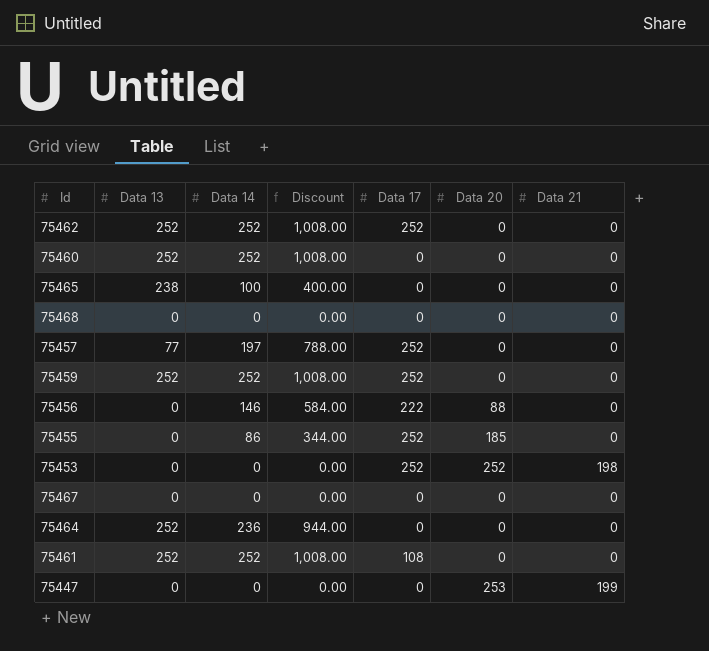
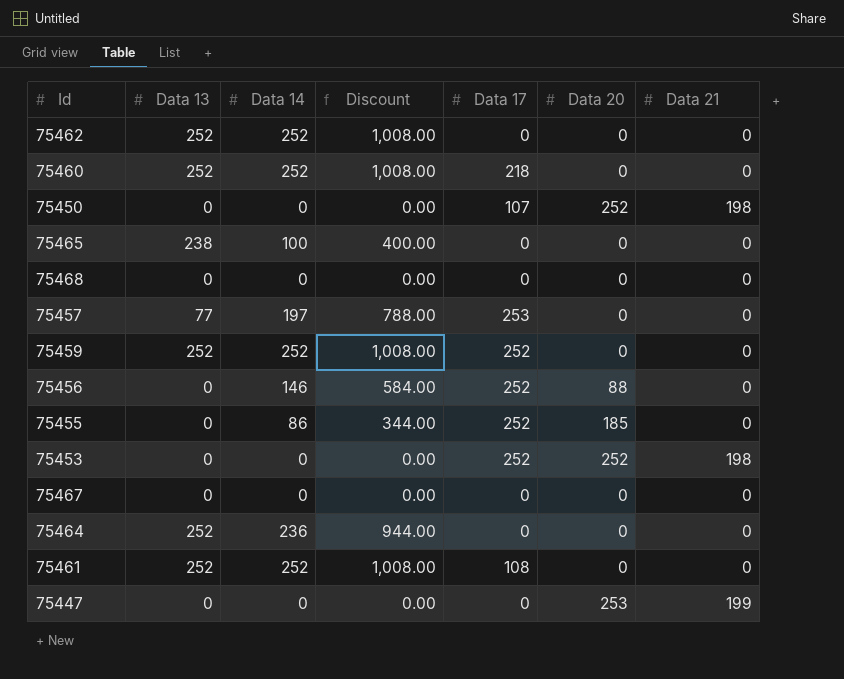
75462 | Data 17: 252 -> 0
75460 | Data 17: 0 -> 218
row 75450: none -> 0 | 0 | 0.00 | 107 | 252 | 198
75457 | Data 17: 252 -> 253
75456 | Data 17: 222 -> 252

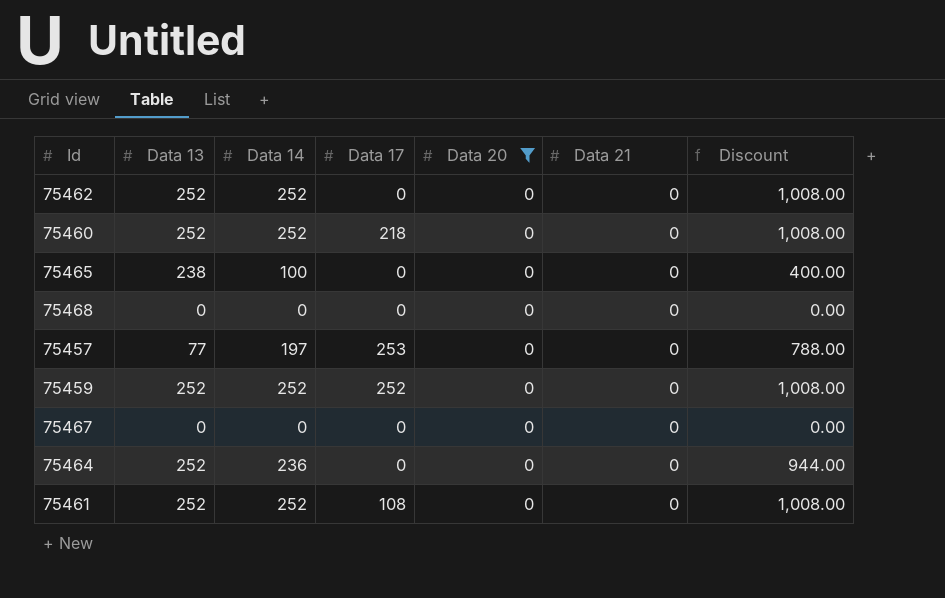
filter: none -> Data 20 = 0
column Discount | position: 4 -> 7

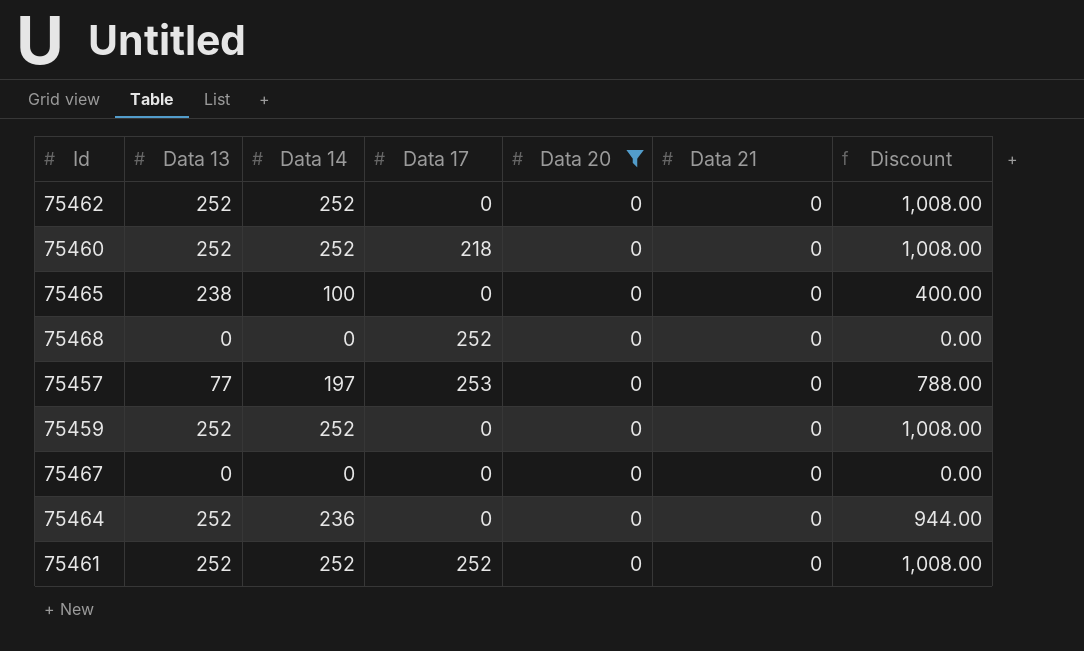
75468 | Data 17: 0 -> 252
75459 | Data 17: 252 -> 0
75461 | Data 17: 108 -> 252

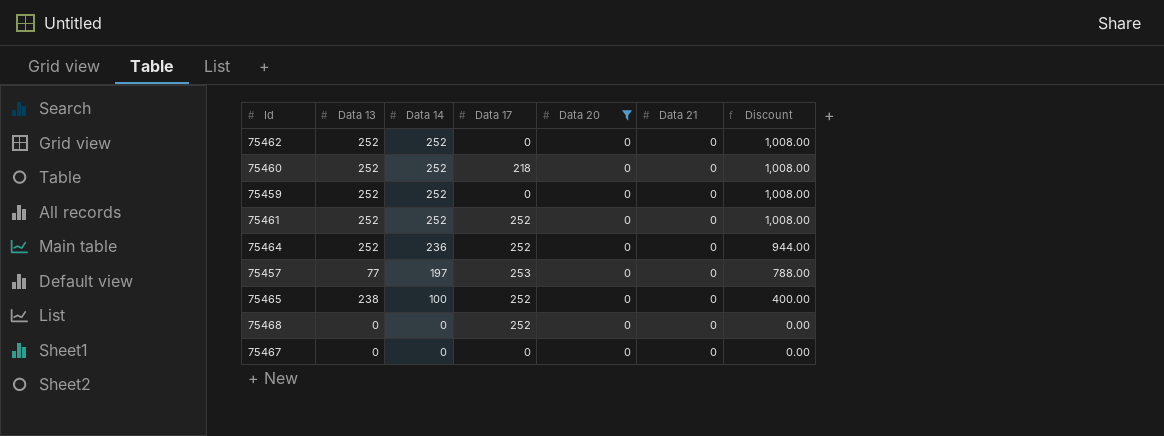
row order: none -> Data 14 descending
75464 | Data 17: 0 -> 252
75465 | Data 17: 0 -> 252

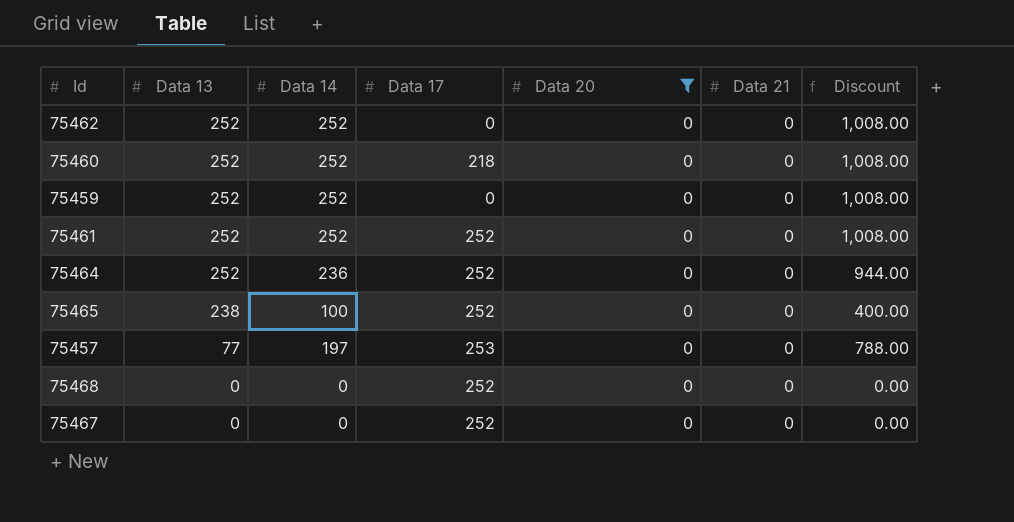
row order: Data 14 descending -> Data 13 descending
75467 | Data 17: 0 -> 252

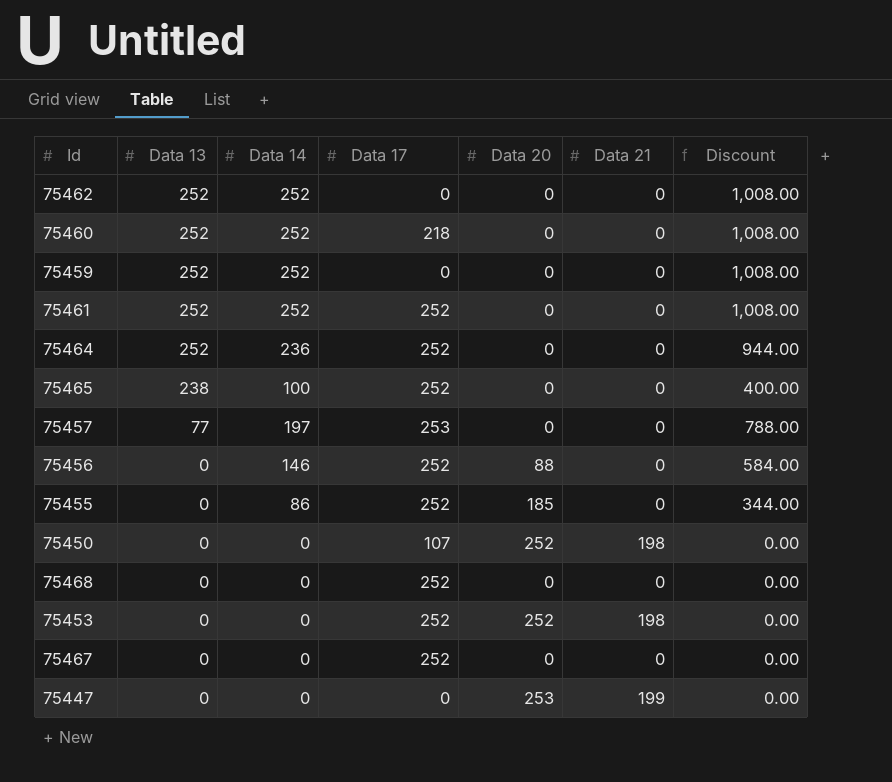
filter: Data 20 = 0 -> none

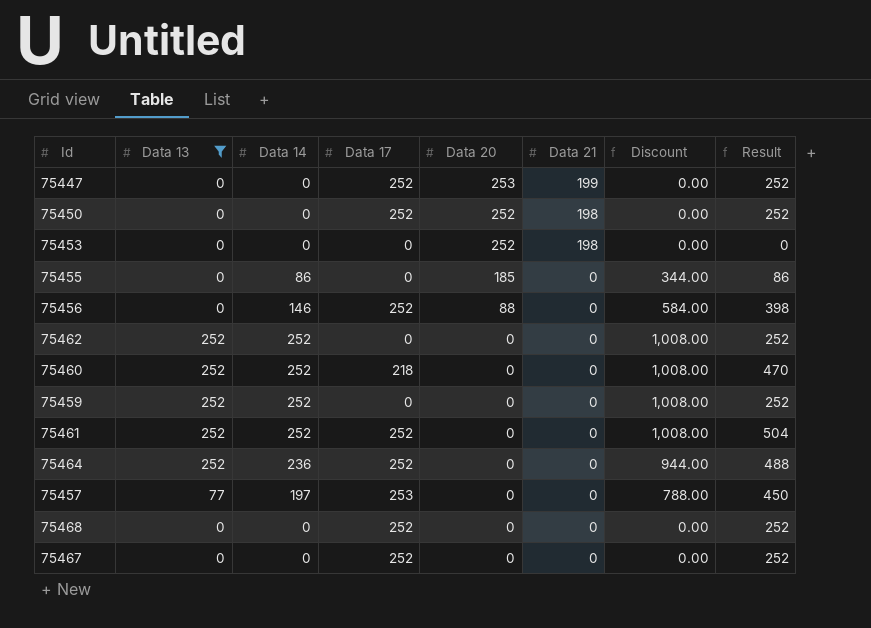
filter: none -> Data 13 != 238
row order: Data 13 descending -> Data 20 descending
column Result | formula: none -> [Data 14] + [Data 17]
75447 | Data 17: 0 -> 252
75450 | Data 17: 107 -> 252
75453 | Data 17: 252 -> 0
75455 | Data 17: 252 -> 0

